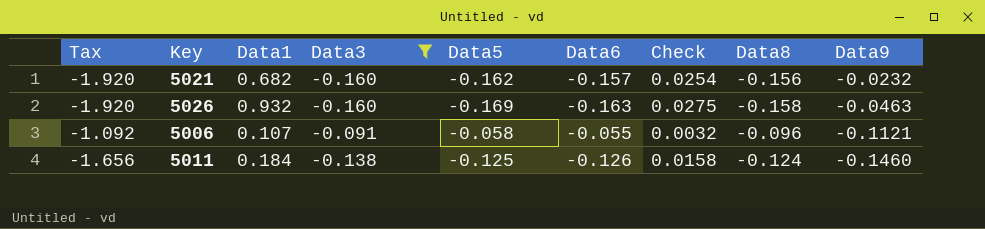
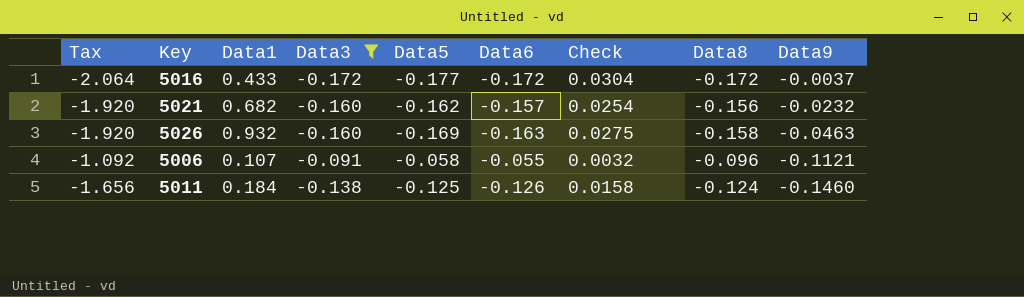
row 5016: none -> -2.064 | 0.433 | -0.172 | -0.177 | -0.172 | 0.0304 | -0.172 | -0.0037

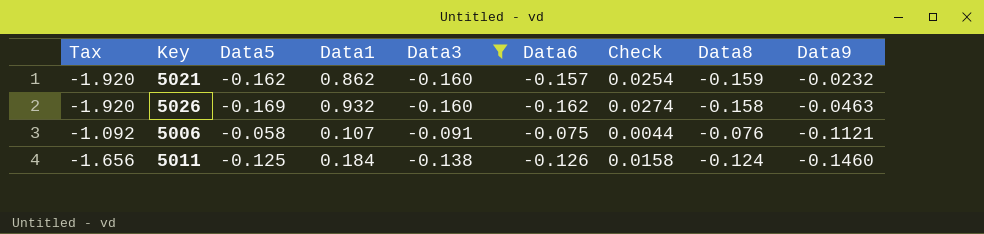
column Data5 | position: 5 -> 3
row 5016: -2.064 | 0.433 | -0.172 | -0.177 | -0.172 | 0.0304 | -0.172 | -0.0037 -> none
5021 | Data1: 0.682 -> 0.862
5021 | Data8: -0.156 -> -0.159
5026 | Data6: -0.163 -> -0.162
5026 | Check: 0.0275 -> 0.0274
5006 | Data6: -0.055 -> -0.075
5006 | Check: 0.0032 -> 0.0044
5006 | Data8: -0.096 -> -0.076

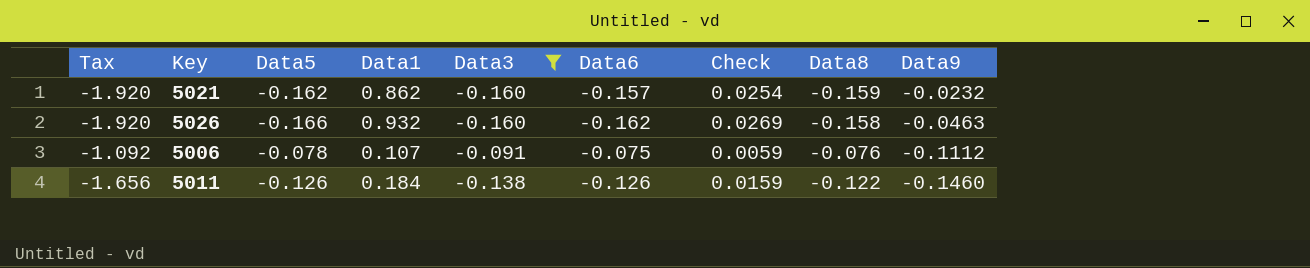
5026 | Data5: -0.169 -> -0.166
5026 | Check: 0.0274 -> 0.0269
5006 | Data5: -0.058 -> -0.078
5006 | Check: 0.0044 -> 0.0059
5006 | Data9: -0.1121 -> -0.1112
5011 | Data5: -0.125 -> -0.126
5011 | Check: 0.0158 -> 0.0159
5011 | Data8: -0.124 -> -0.122

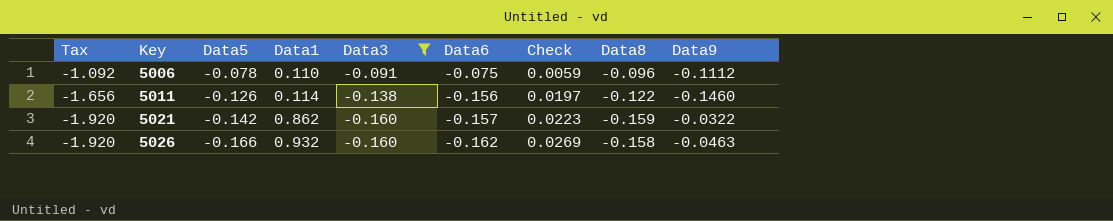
row order: Data9 descending -> Tax descending
5006 | Data1: 0.107 -> 0.110
5006 | Data8: -0.076 -> -0.096
5011 | Data1: 0.184 -> 0.114
5011 | Data6: -0.126 -> -0.156
5011 | Check: 0.0159 -> 0.0197
5021 | Data5: -0.162 -> -0.142
5021 | Check: 0.0254 -> 0.0223
5021 | Data9: -0.0232 -> -0.0322

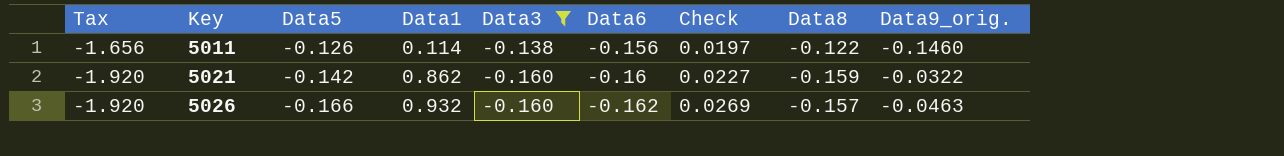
column name: Data9 -> Data9_orig.
row 5006: -1.092 | -0.078 | 0.110 | -0.091 | -0.075 | 0.0059 | -0.096 | -0.1112 -> none
5021 | Data6: -0.157 -> -0.16
5021 | Check: 0.0223 -> 0.0227
5026 | Data8: -0.158 -> -0.157

